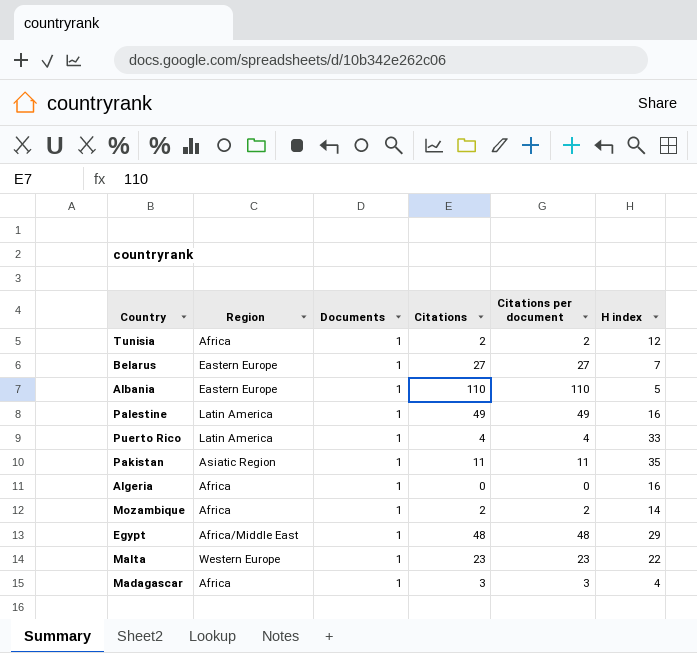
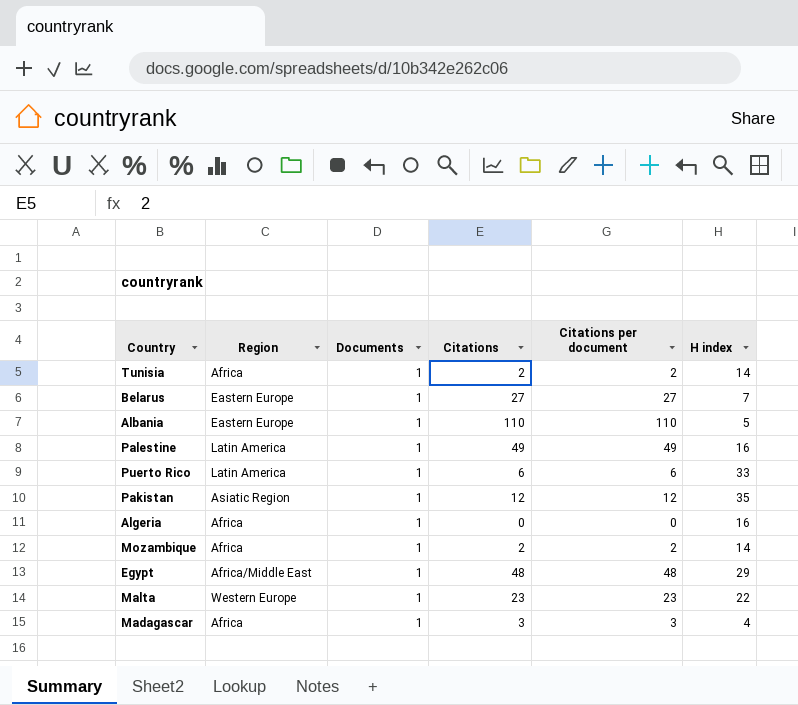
Tunisia | H index: 12 -> 14
Puerto Rico | Citations: 4 -> 6
Puerto Rico | Citations per document: 4 -> 6
Pakistan | Citations: 11 -> 12
Pakistan | Citations per document: 11 -> 12

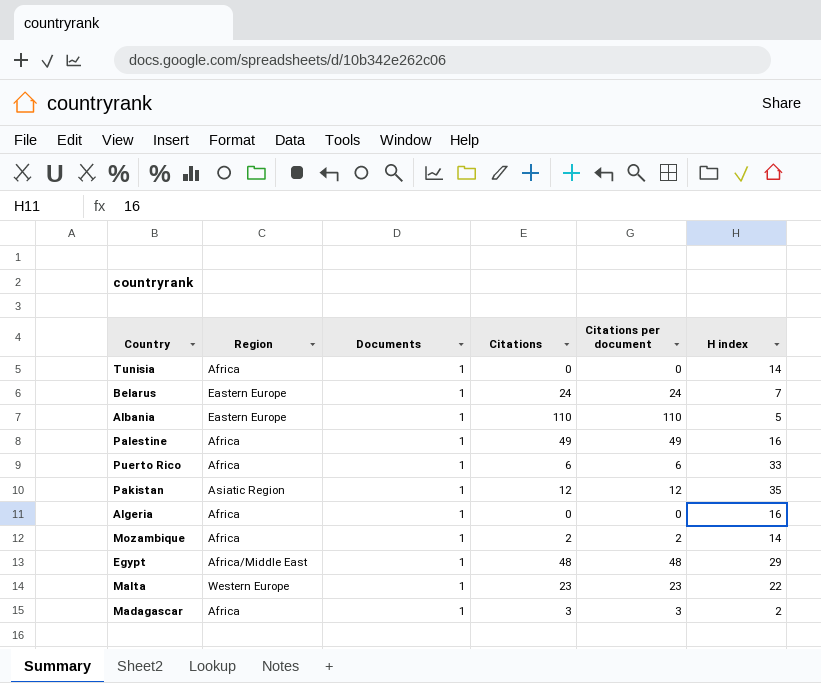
Tunisia | Citations: 2 -> 0
Tunisia | Citations per document: 2 -> 0
Belarus | Citations: 27 -> 24
Belarus | Citations per document: 27 -> 24
Palestine | Region: Latin America -> Africa
Puerto Rico | Region: Latin America -> Africa
Madagascar | H index: 4 -> 2

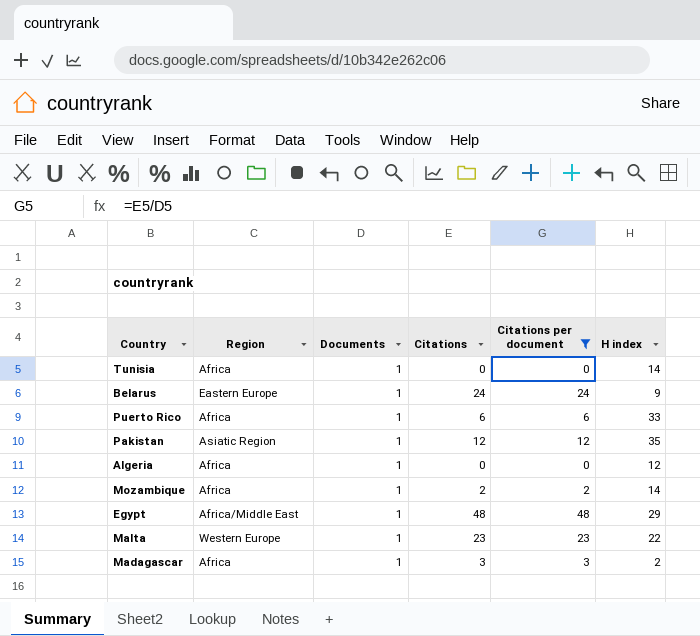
filter: none -> Citations per document <= 48
Belarus | H index: 7 -> 9
Algeria | H index: 16 -> 12

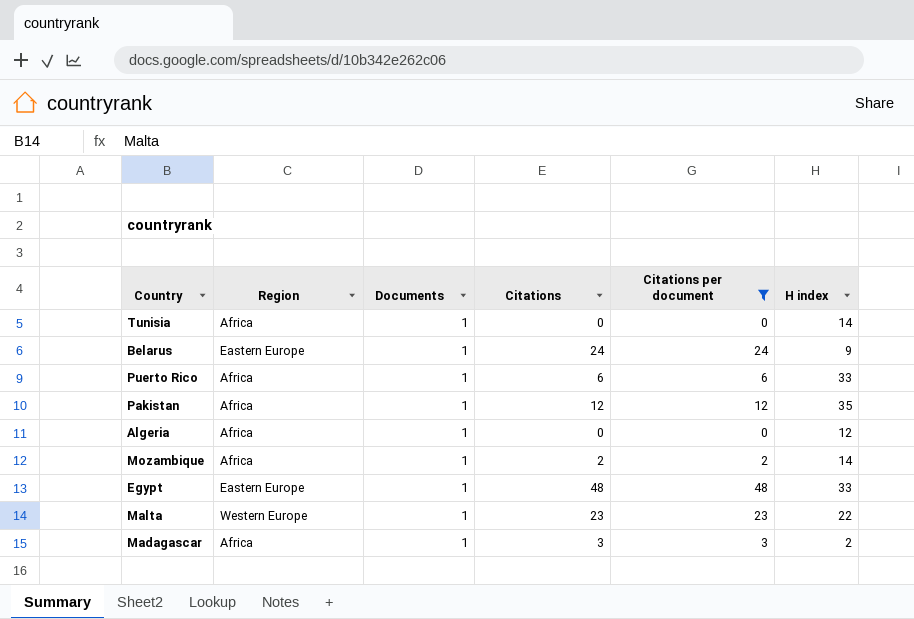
Pakistan | Region: Asiatic Region -> Africa
Egypt | Region: Africa/Middle East -> Eastern Europe
Egypt | H index: 29 -> 33

